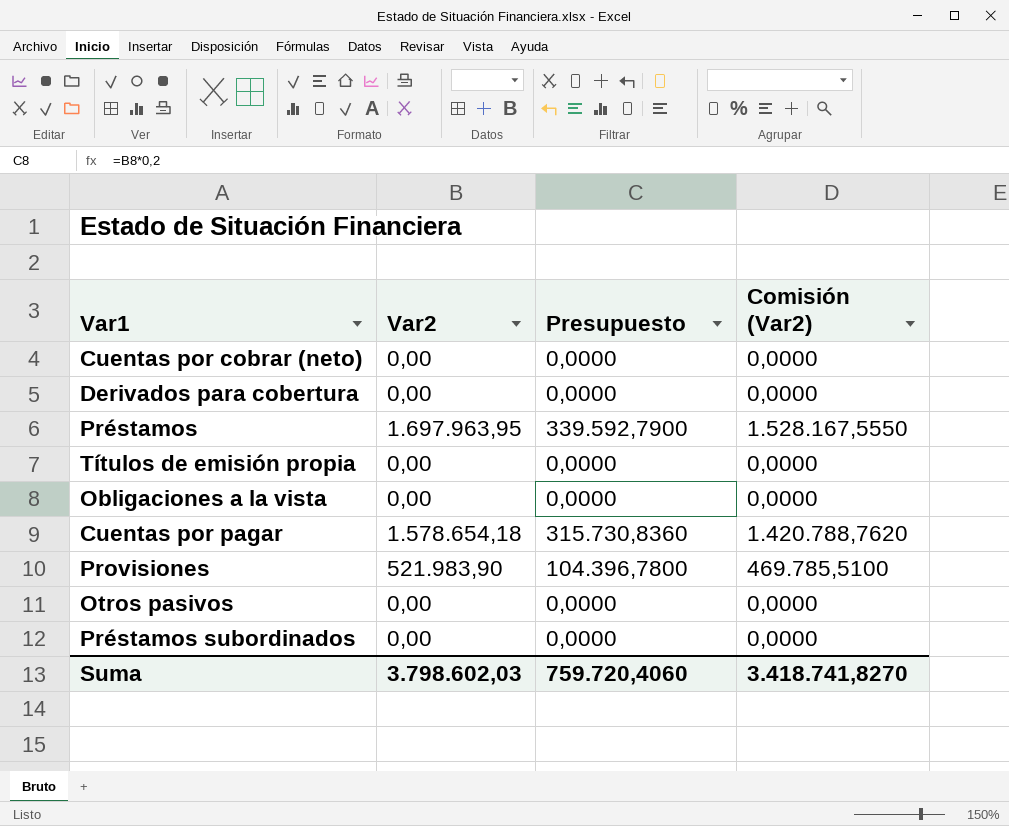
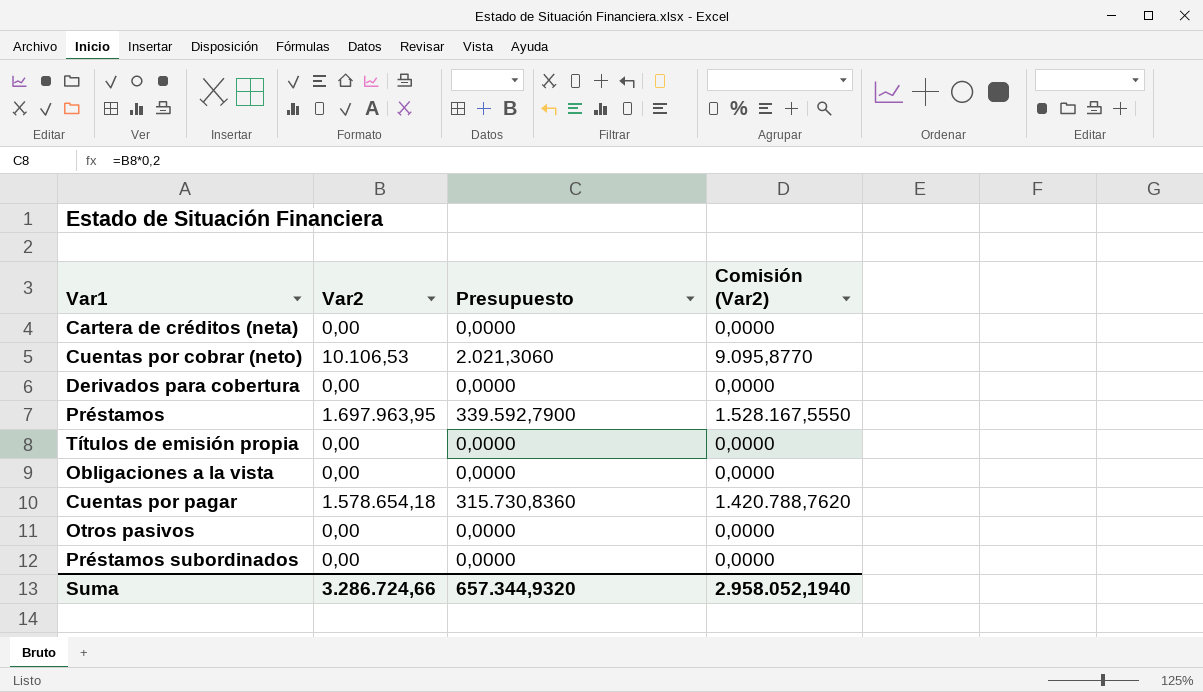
row Provisiones: 521.983,90 | 104.396,7800 | 469.785,5100 -> none
row Cartera de créditos (neta): none -> 0,00 | 0,0000 | 0,0000
Cuentas por cobrar (neto) | Var2: 0,00 -> 10.106,53
Cuentas por cobrar (neto) | Presupuesto: 0,0000 -> 2.021,3060
Cuentas por cobrar (neto) | Comisión (Var2): 0,0000 -> 9.095,8770
Suma | Var2: 3.798.602,03 -> 3.286.724,66
Suma | Presupuesto: 759.720,4060 -> 657.344,9320
Suma | Comisión (Var2): 3.418.741,8270 -> 2.958.052,1940

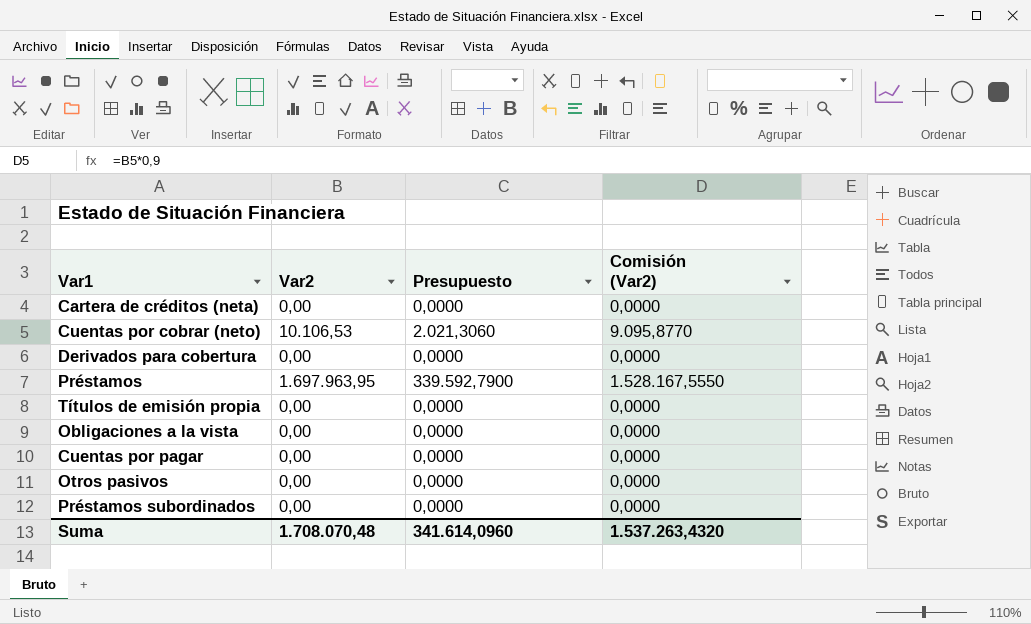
Cuentas por pagar | Var2: 1.578.654,18 -> 0,00
Cuentas por pagar | Presupuesto: 315.730,8360 -> 0,0000
Cuentas por pagar | Comisión (Var2): 1.420.788,7620 -> 0,0000
Suma | Var2: 3.286.724,66 -> 1.708.070,48
Suma | Presupuesto: 657.344,9320 -> 341.614,0960
Suma | Comisión (Var2): 2.958.052,1940 -> 1.537.263,4320

